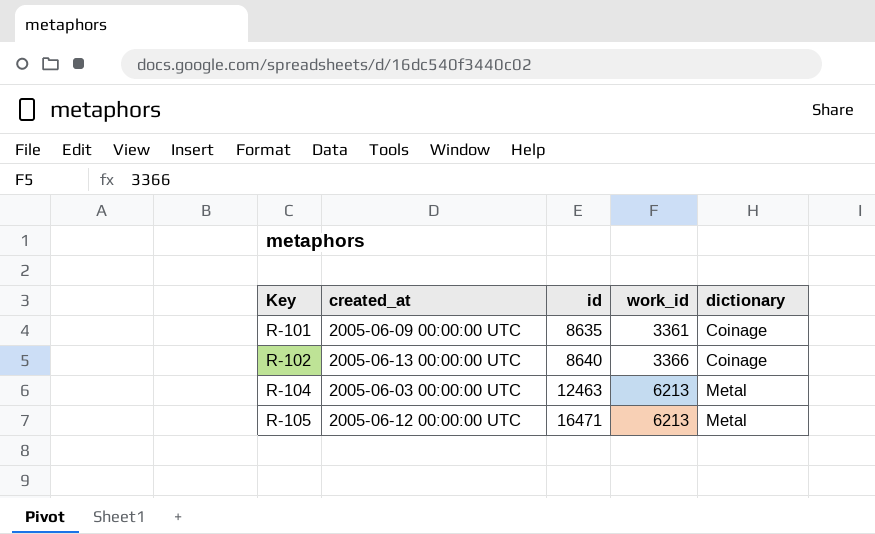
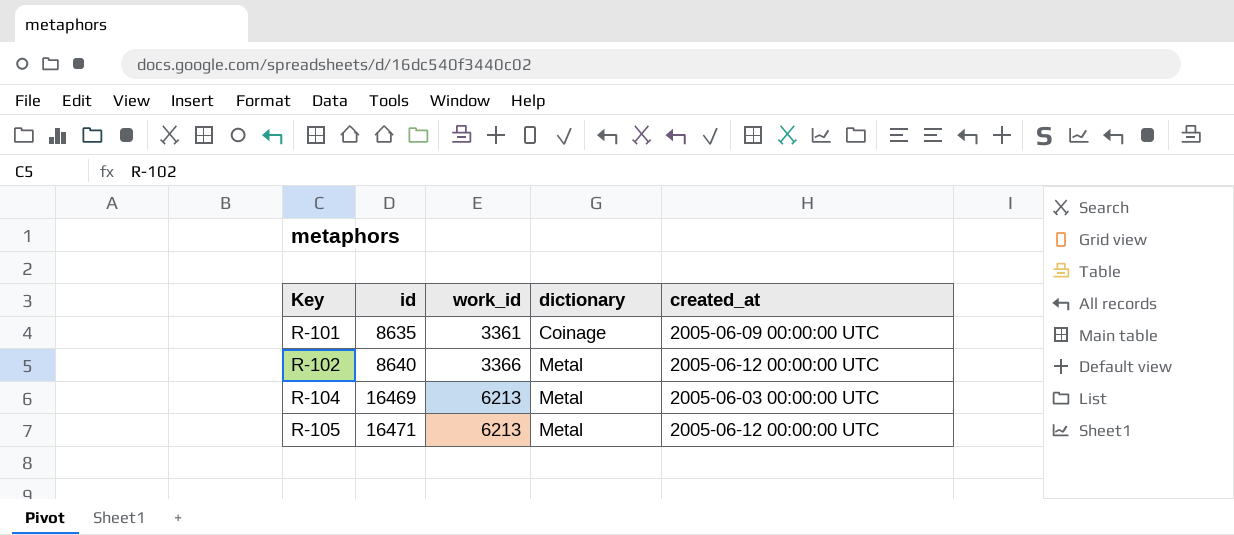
column created_at | position: 2 -> 5
R-102 | dictionary: Coinage -> Metal
R-102 | created_at: 2005-06-13 00:00:00 UTC -> 2005-06-12 00:00:00 UTC
R-104 | id: 12463 -> 16469

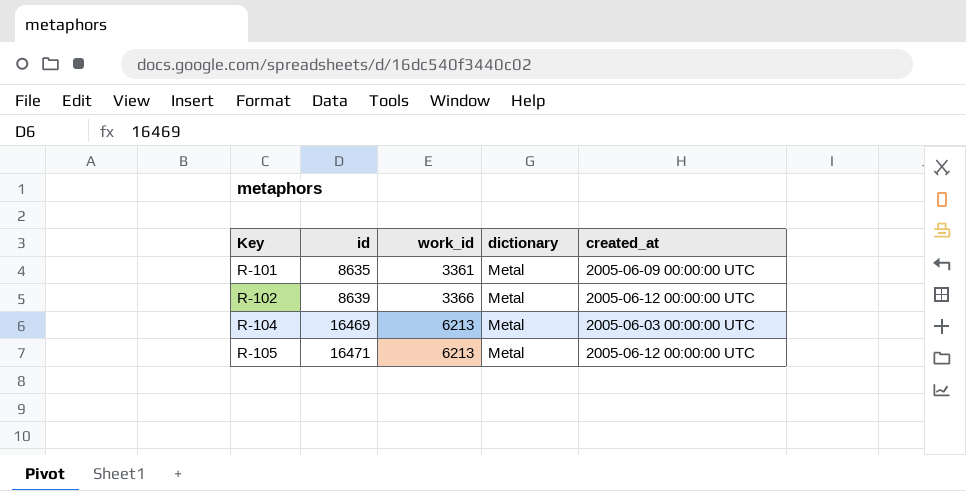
R-101 | dictionary: Coinage -> Metal
R-102 | id: 8640 -> 8639

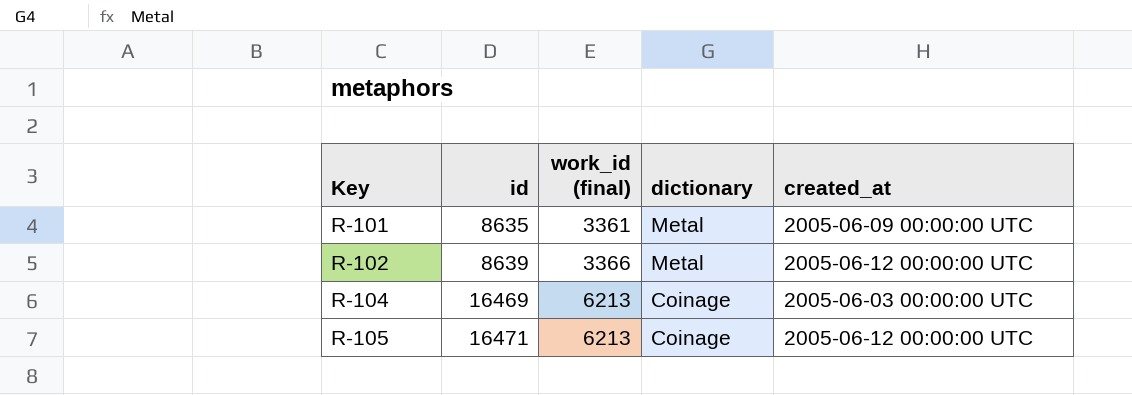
column name: work_id -> work_id (final)
R-104 | dictionary: Metal -> Coinage
R-105 | dictionary: Metal -> Coinage

